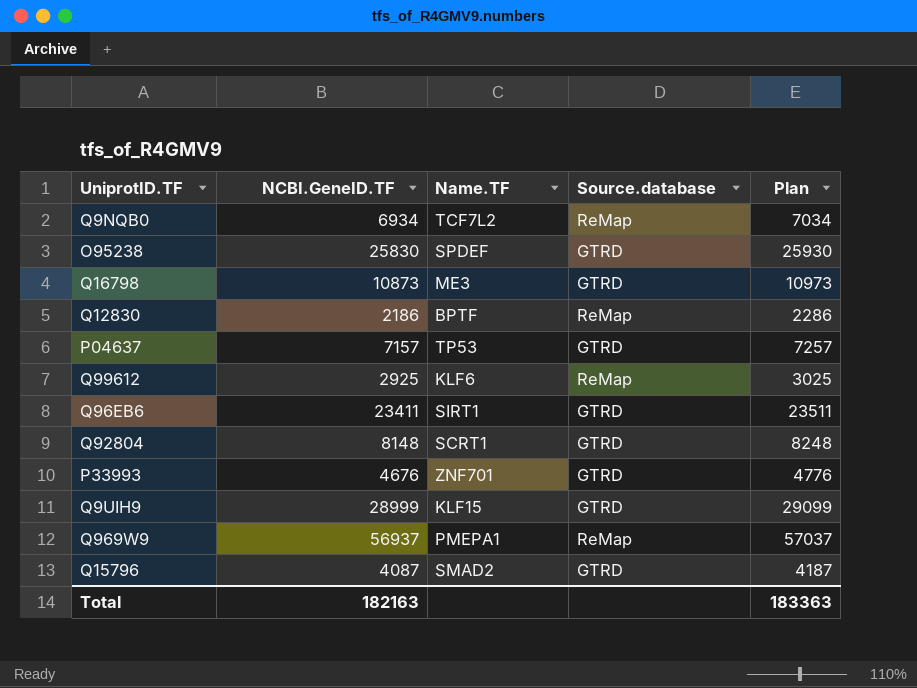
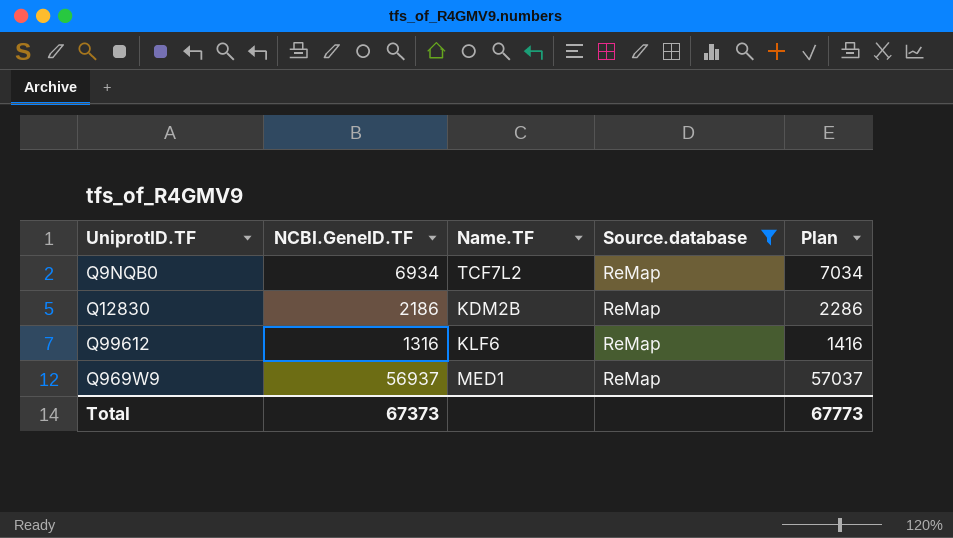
filter: none -> Source.database = ReMap
Q12830 | Name.TF: BPTF -> KDM2B
Q99612 | NCBI.GeneID.TF: 2925 -> 1316
Q99612 | Plan: 3025 -> 1416
Q969W9 | Name.TF: PMEPA1 -> MED1
Total | NCBI.GeneID.TF: 182163 -> 67373
Total | Plan: 183363 -> 67773

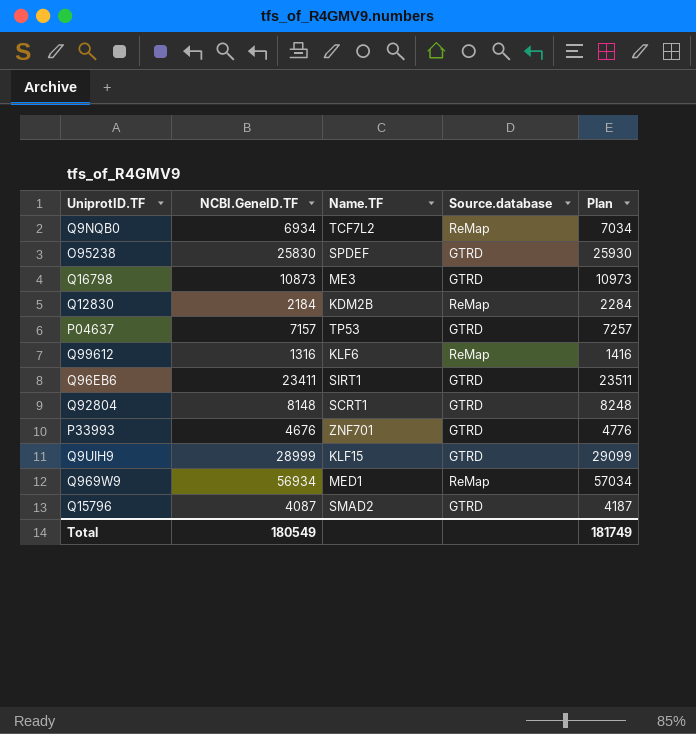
filter: Source.database = ReMap -> none
Q12830 | NCBI.GeneID.TF: 2186 -> 2184
Q12830 | Plan: 2286 -> 2284
Q969W9 | NCBI.GeneID.TF: 56937 -> 56934
Q969W9 | Plan: 57037 -> 57034
Total | NCBI.GeneID.TF: 67373 -> 180549
Total | Plan: 67773 -> 181749

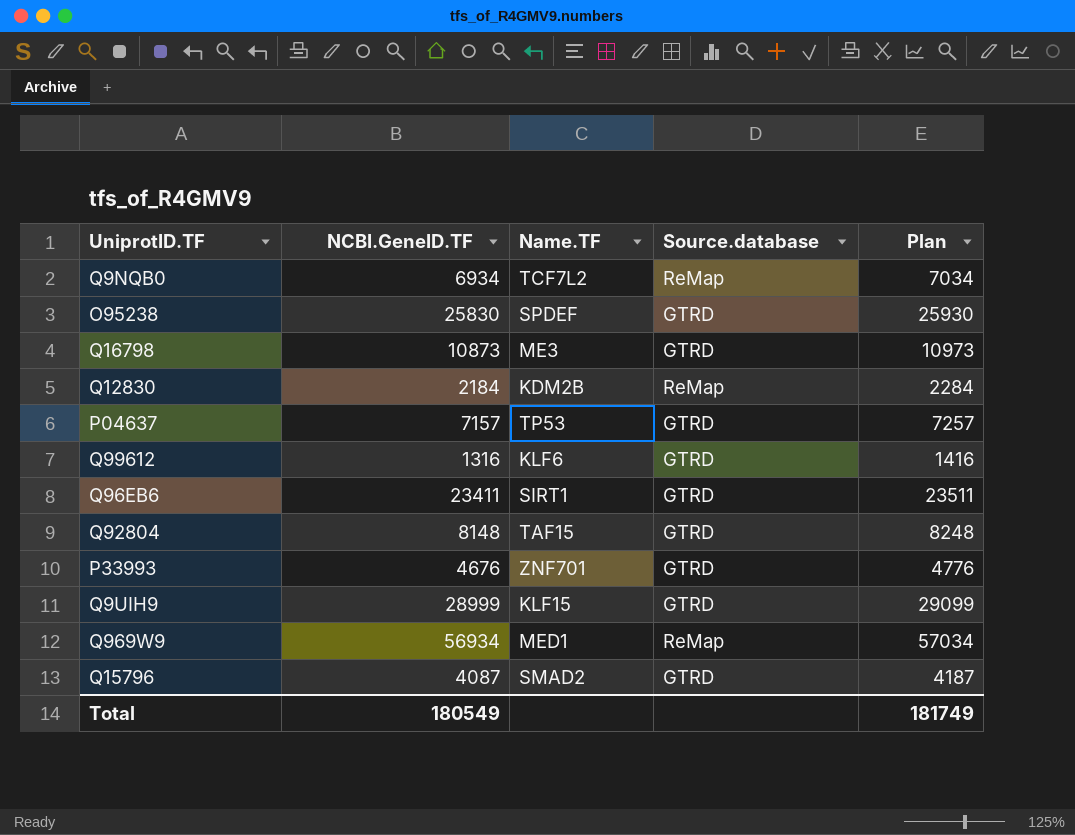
Q99612 | Source.database: ReMap -> GTRD
Q92804 | Name.TF: SCRT1 -> TAF15

